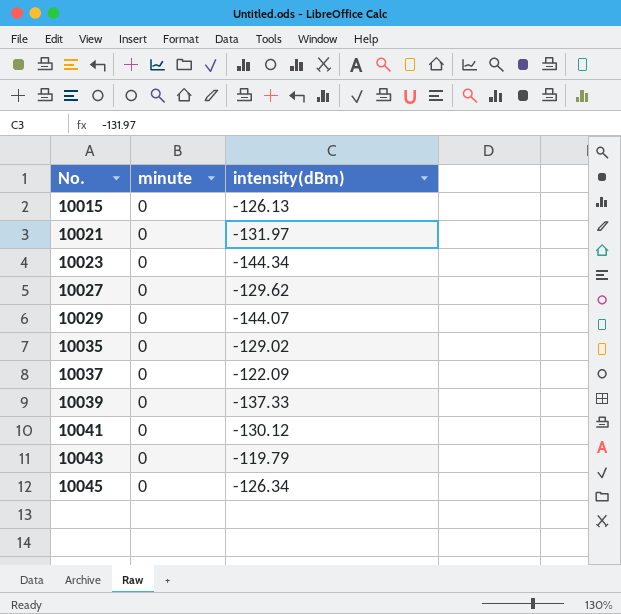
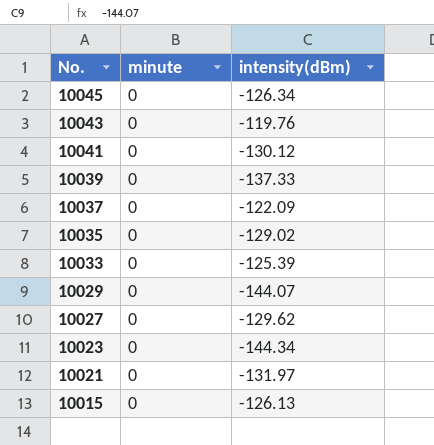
row order: No. ascending -> No. descending
10043 | intensity(dBm): -119.79 -> -119.76
row 10033: none -> 0 | -125.39

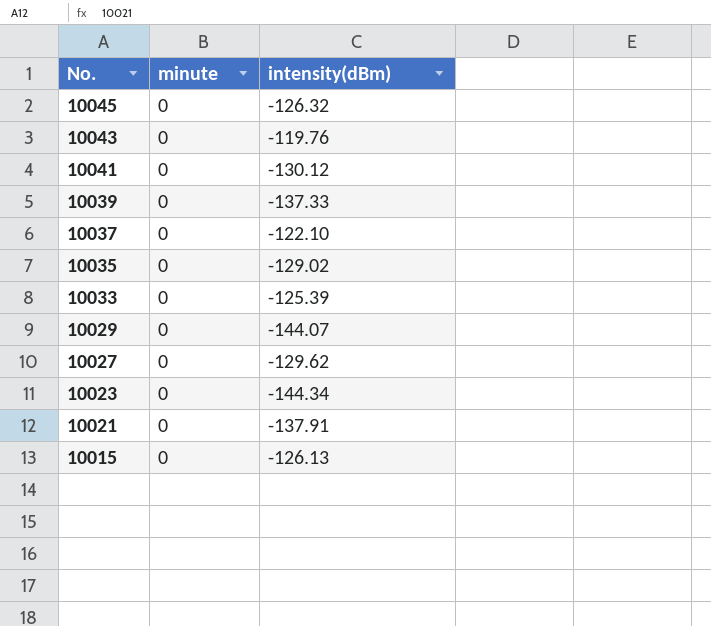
10045 | intensity(dBm): -126.34 -> -126.32
10037 | intensity(dBm): -122.09 -> -122.10
10021 | intensity(dBm): -131.97 -> -137.91

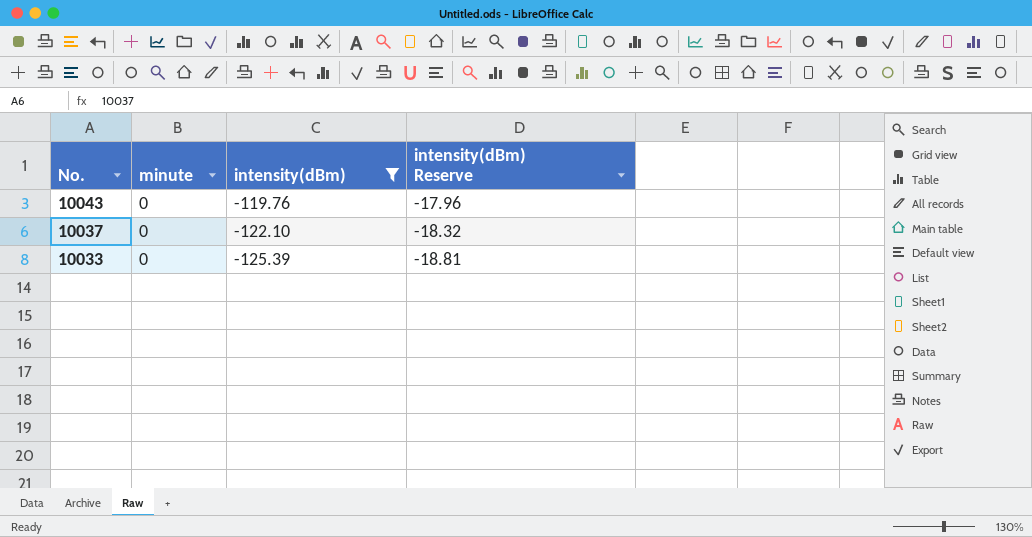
filter: none -> intensity(dBm) >= -125.39
column intensity(dBm) Reserve | formula: none -> [intensity(dBm)] * 0.15

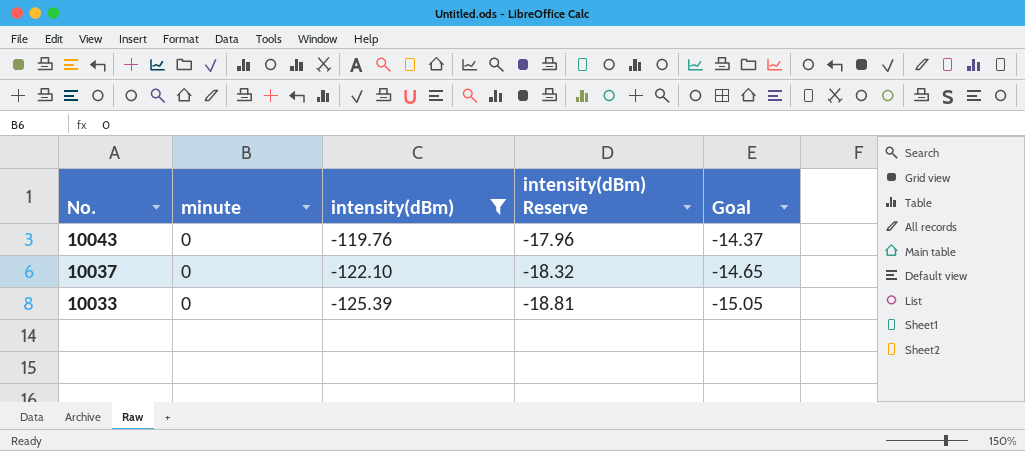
column Goal | formula: none -> [intensity(dBm)] * 0.12

